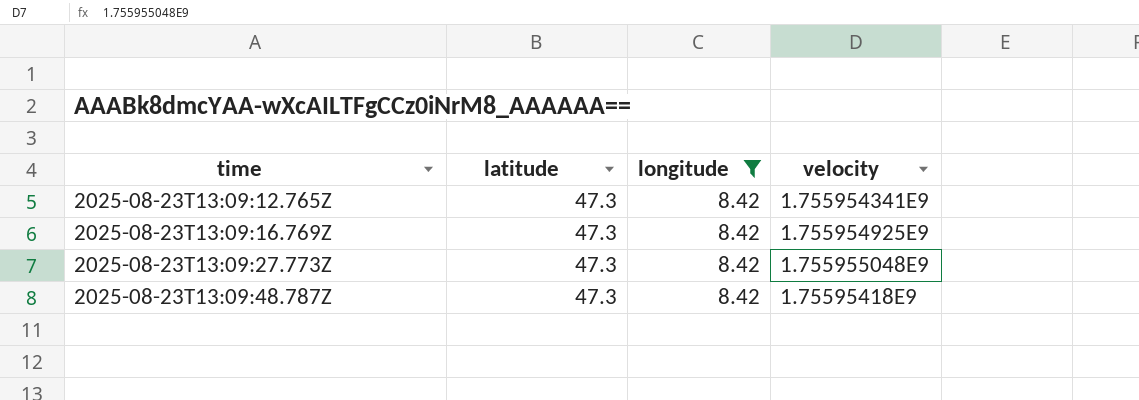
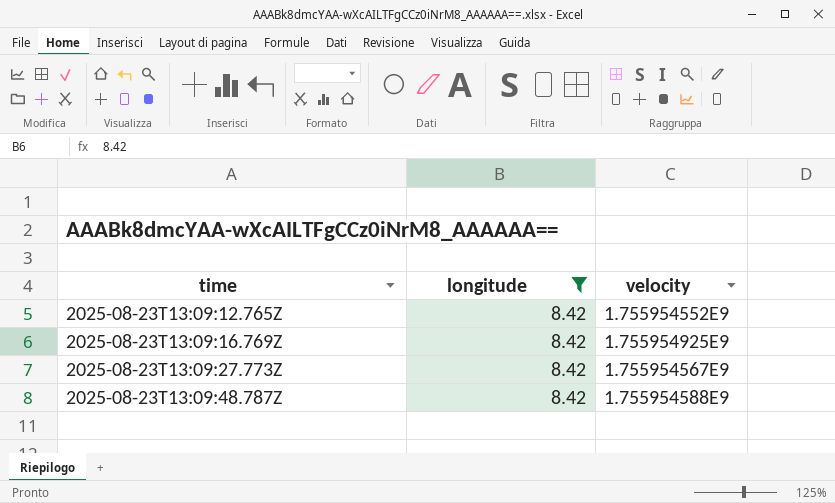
column latitude | position: 2 -> none
2025-08-23T13:09:12.765Z | velocity: 1.755954341E9 -> 1.755954552E9
2025-08-23T13:09:27.773Z | velocity: 1.755955048E9 -> 1.755954567E9
2025-08-23T13:09:48.787Z | velocity: 1.75595418E9 -> 1.755954588E9

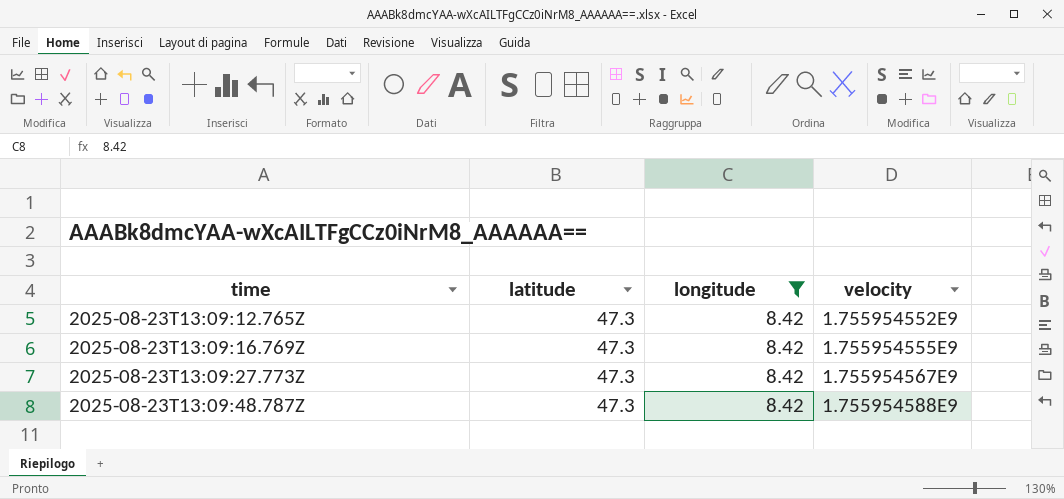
column latitude | position: none -> 2
2025-08-23T13:09:16.769Z | velocity: 1.755954925E9 -> 1.755954555E9

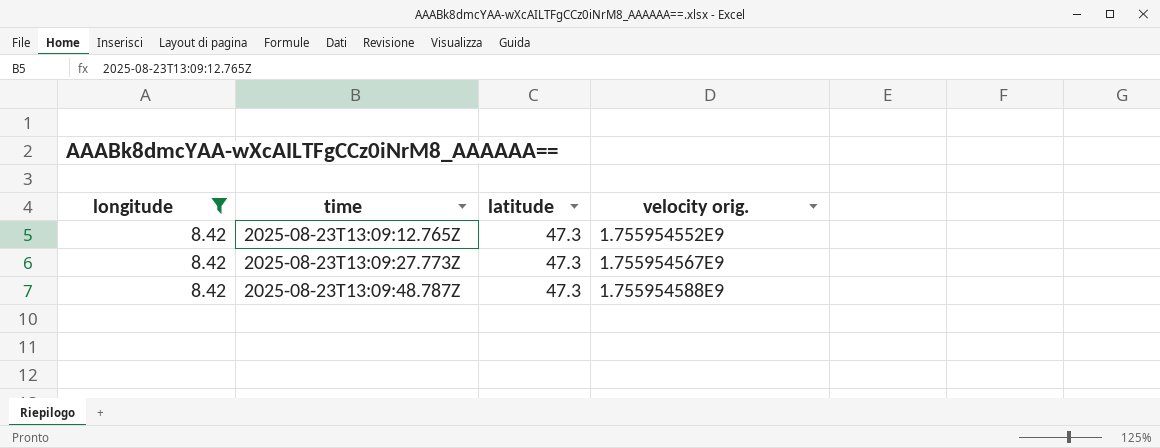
column longitude | position: 3 -> 1
column name: velocity -> velocity orig.
row 2025-08-23T13:09:16.769Z: 47.3 | 8.42 | 1.755954555E9 -> none

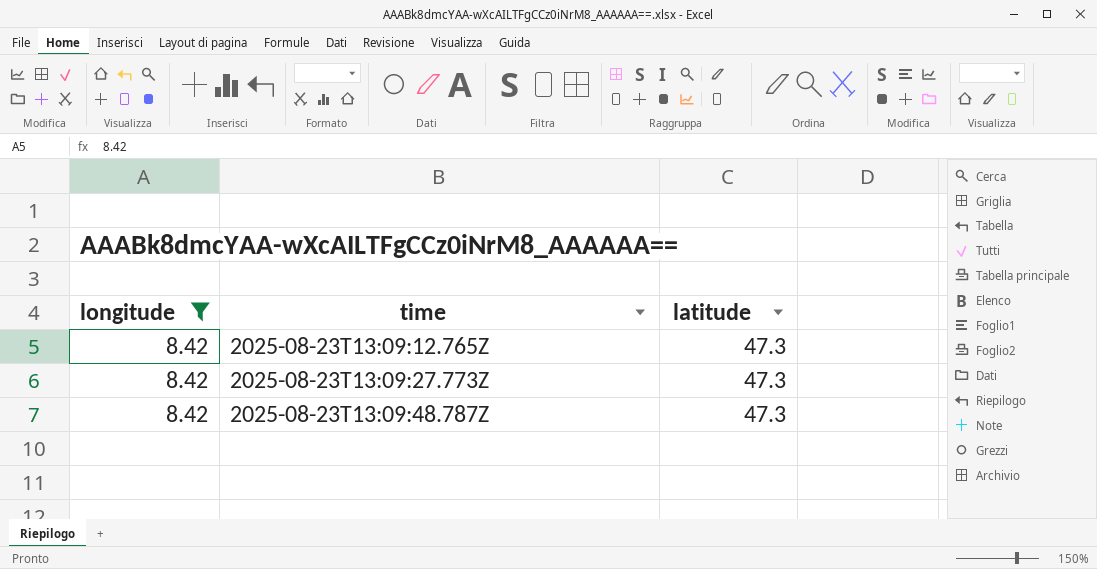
column velocity orig. | position: 4 -> none

